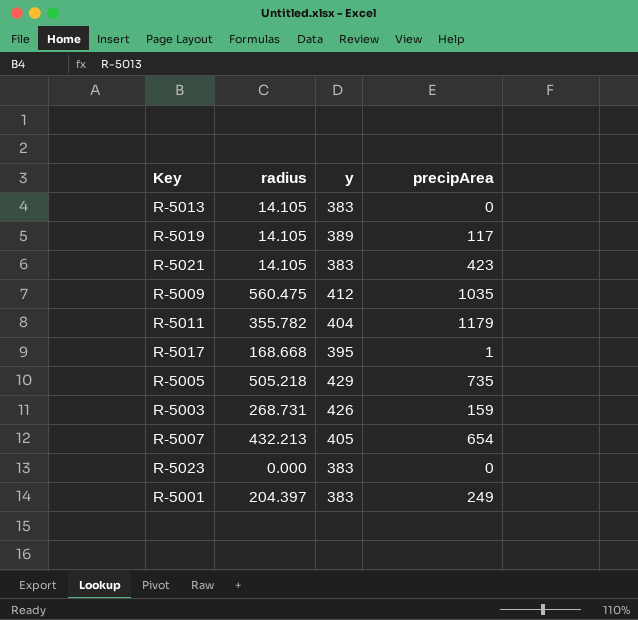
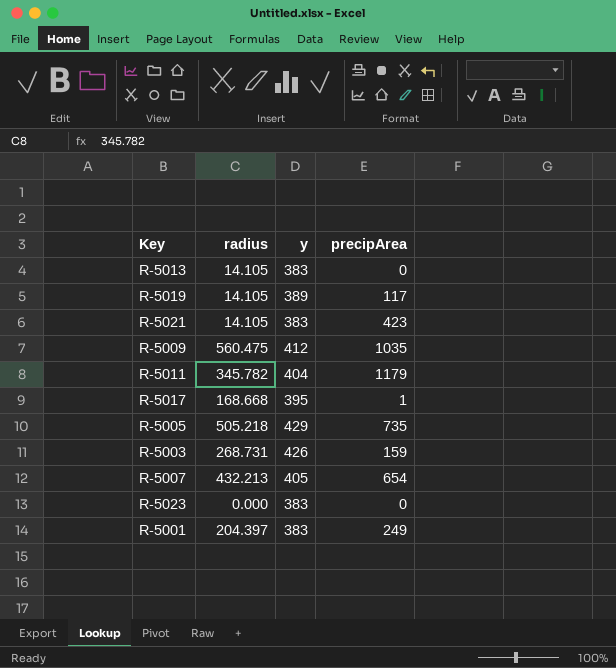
R-5011 | radius: 355.782 -> 345.782

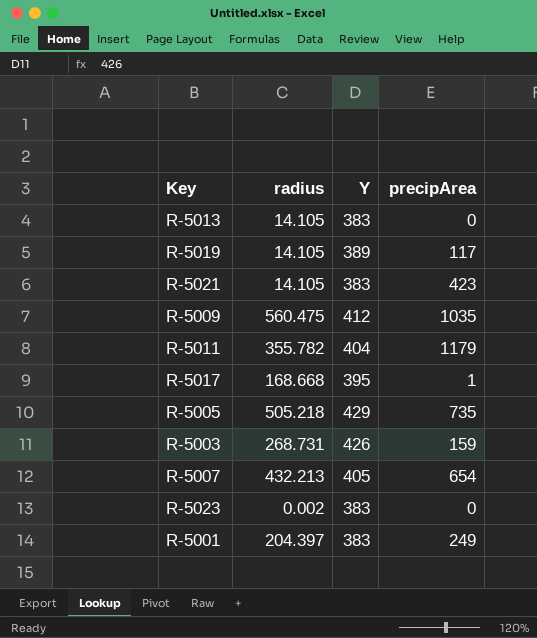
column name: y -> Y
R-5011 | radius: 345.782 -> 355.782
R-5023 | radius: 0.000 -> 0.002

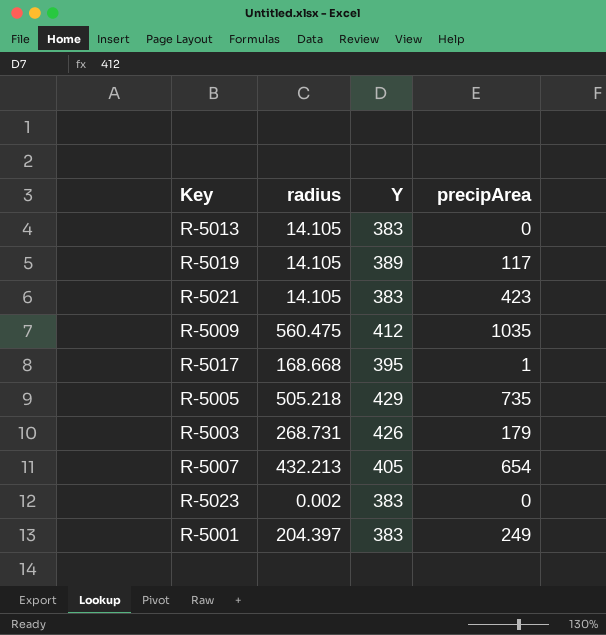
row R-5011: 355.782 | 404 | 1179 -> none
R-5003 | precipArea: 159 -> 179

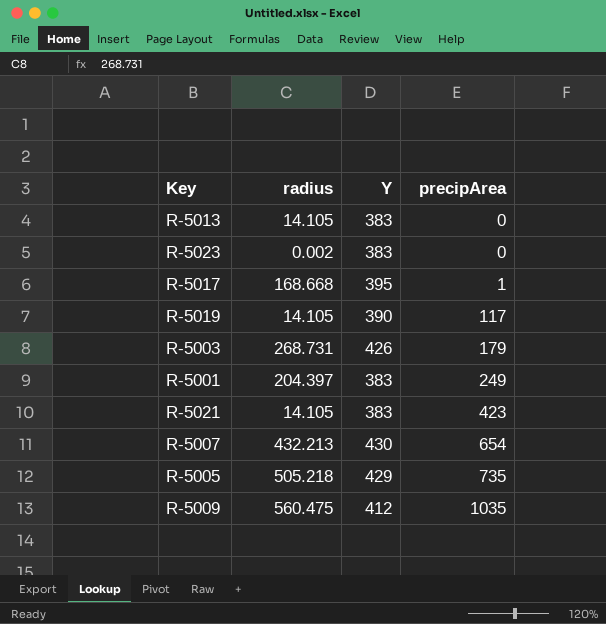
row order: none -> precipArea ascending
R-5019 | Y: 389 -> 390
R-5007 | Y: 405 -> 430

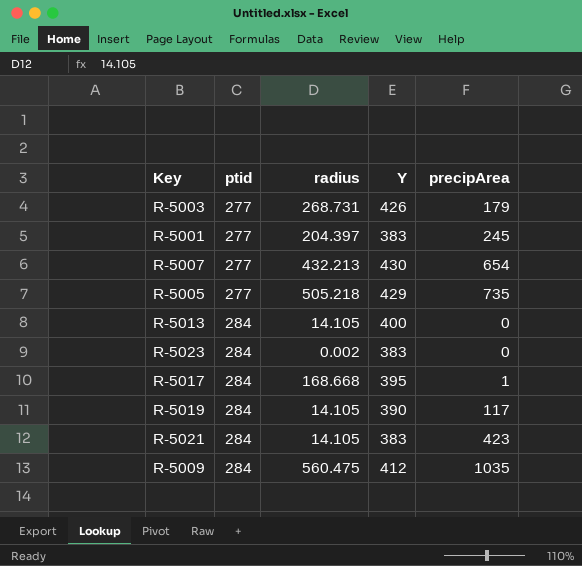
row order: precipArea ascending -> ptid ascending
column ptid | position: none -> 2
R-5001 | precipArea: 249 -> 245
R-5013 | Y: 383 -> 400

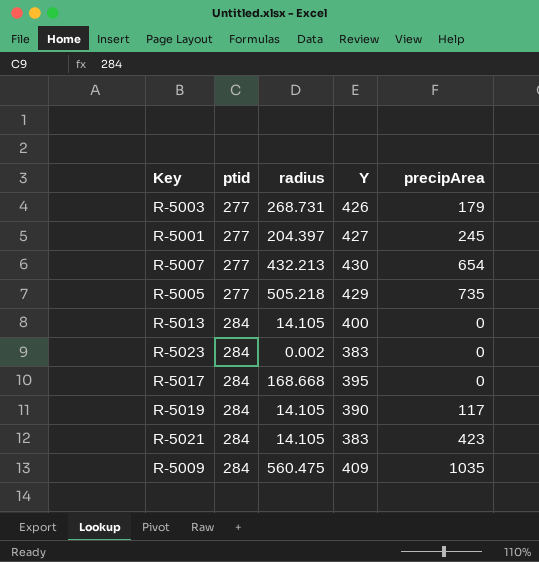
R-5001 | Y: 383 -> 427
R-5017 | precipArea: 1 -> 0
R-5009 | Y: 412 -> 409

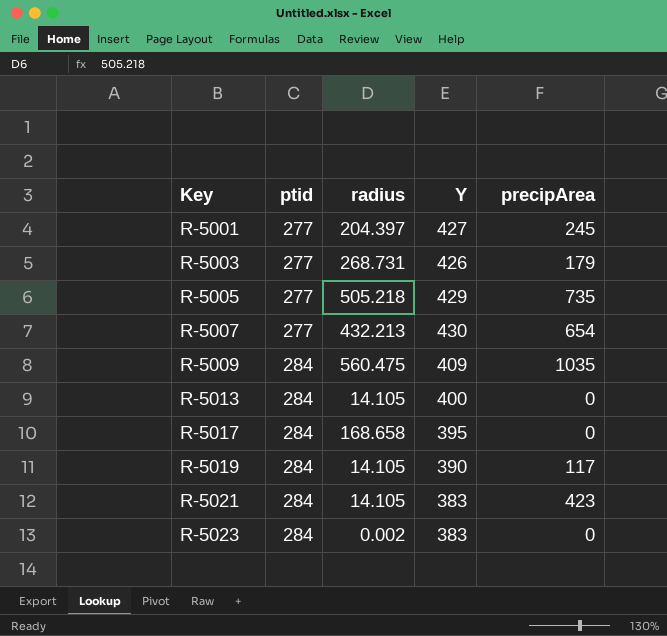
row order: ptid ascending -> Key ascending
R-5017 | radius: 168.668 -> 168.658

